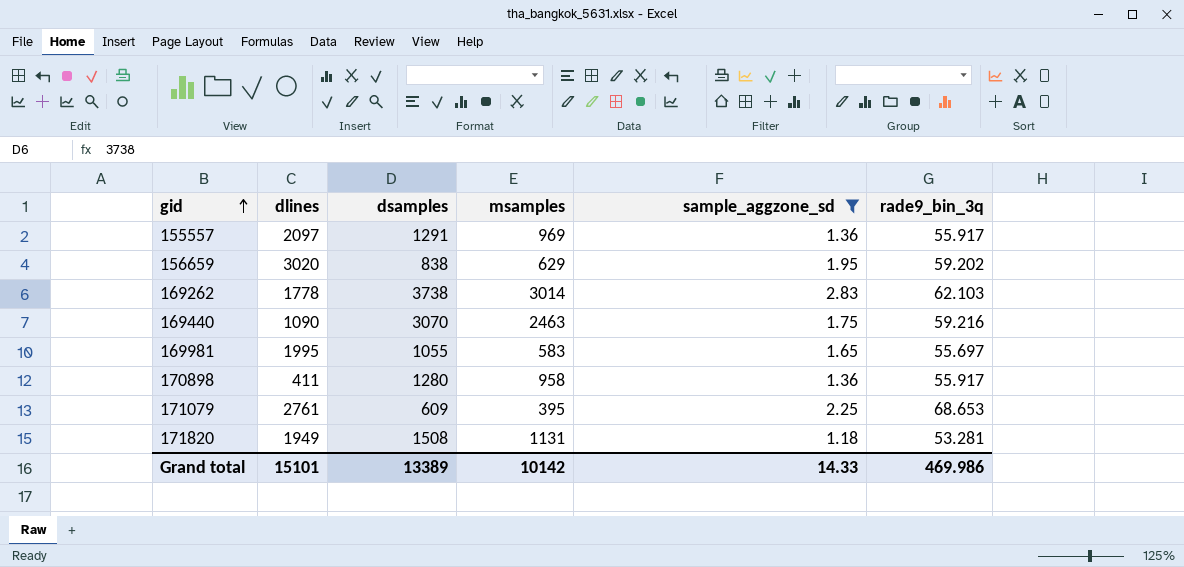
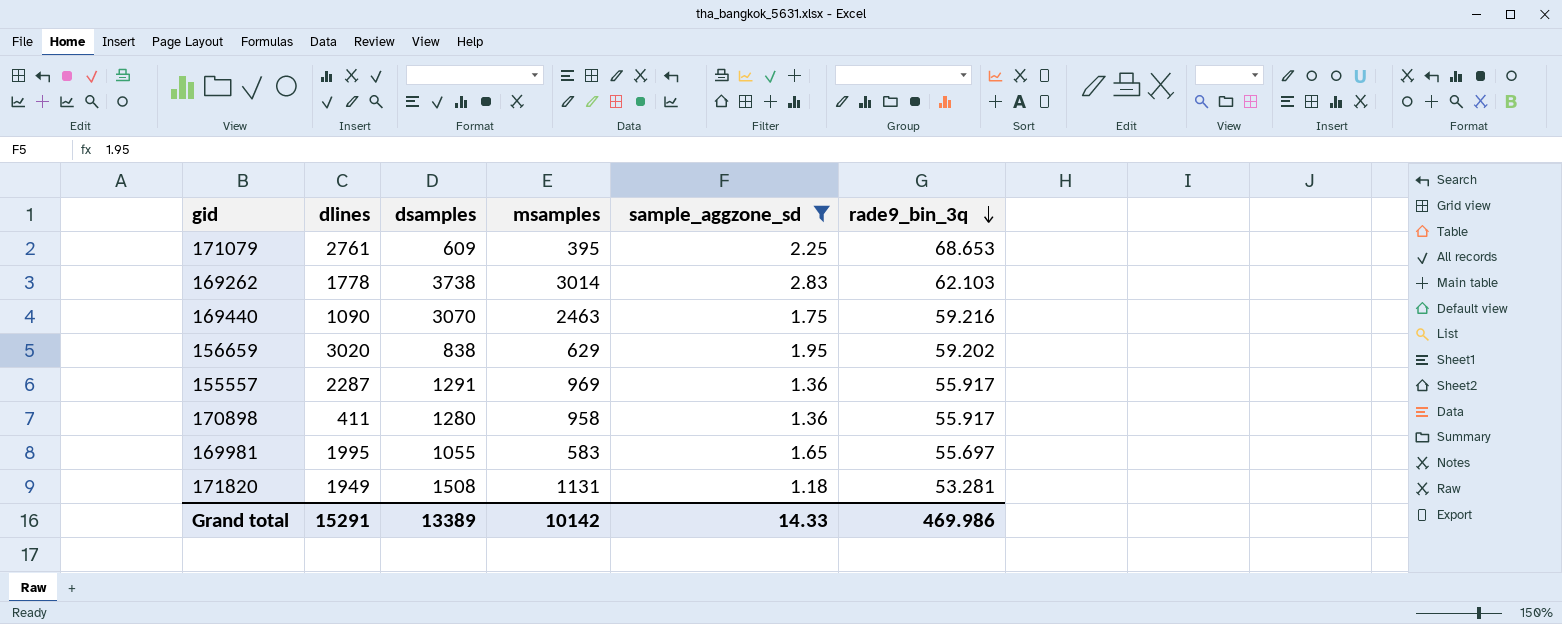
row order: gid ascending -> rade9_bin_3q descending
155557 | dlines: 2097 -> 2287
Grand total | dlines: 15101 -> 15291

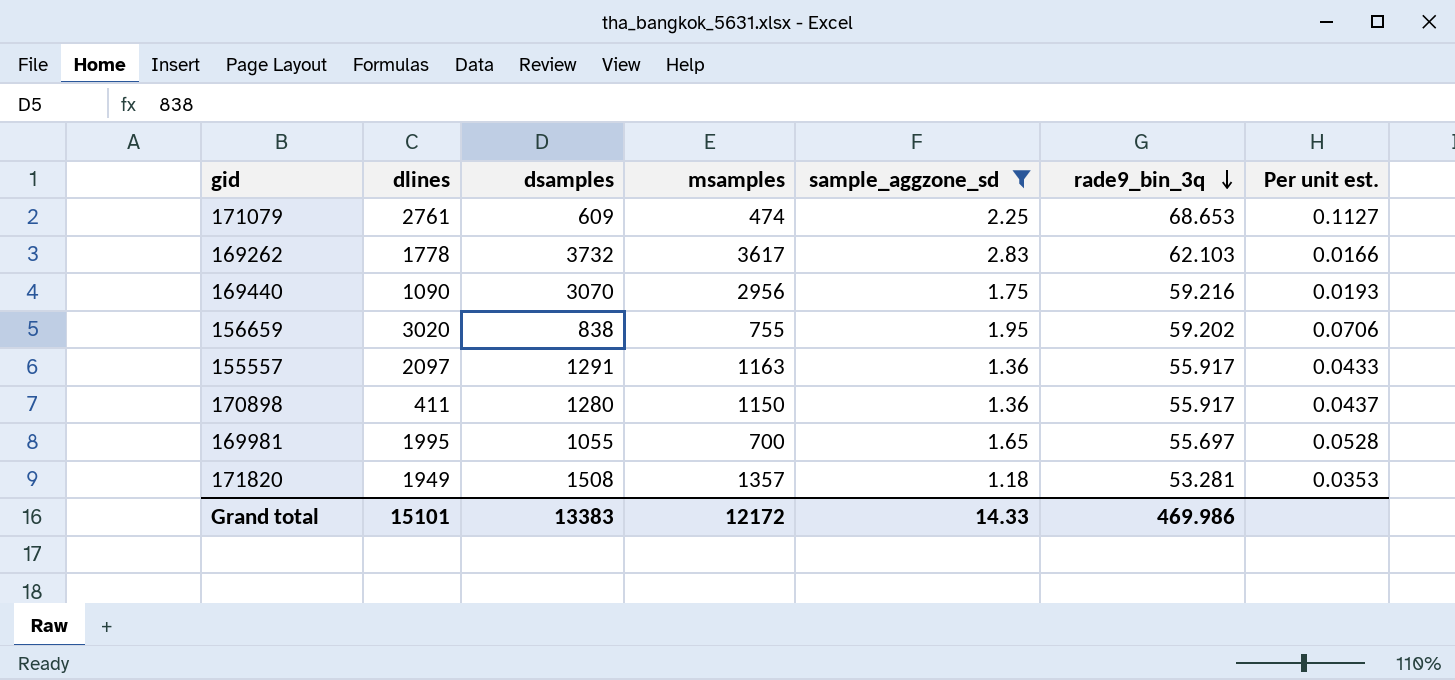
column Per unit est. | formula: none -> [rade9_bin_3q] / [dsamples]
171079 | msamples: 395 -> 474
169262 | dsamples: 3738 -> 3732
169262 | msamples: 3014 -> 3617
169440 | msamples: 2463 -> 2956
156659 | msamples: 629 -> 755
155557 | dlines: 2287 -> 2097
155557 | msamples: 969 -> 1163
170898 | msamples: 958 -> 1150
169981 | msamples: 583 -> 700
171820 | msamples: 1131 -> 1357
Grand total | dlines: 15291 -> 15101
Grand total | dsamples: 13389 -> 13383
Grand total | msamples: 10142 -> 12172

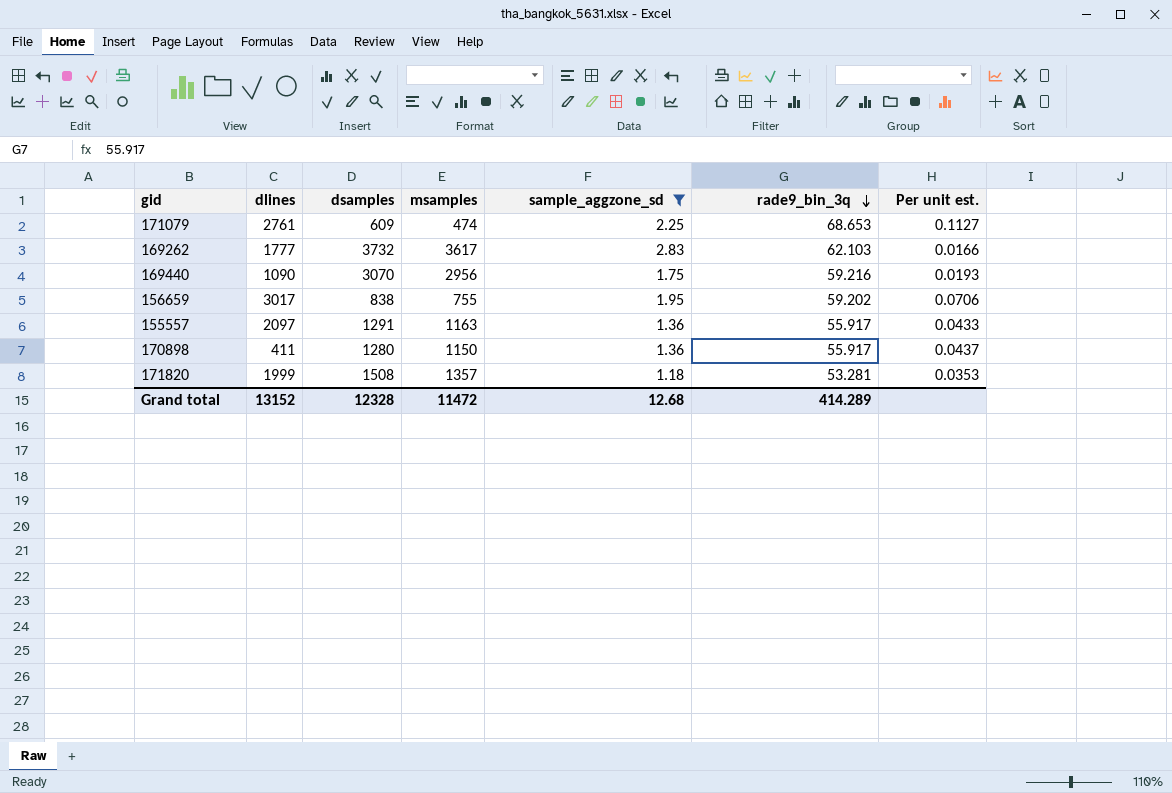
row 169981: 1995 | 1055 | 700 | 1.65 | 55.697 | 0.0528 -> none
169262 | dlines: 1778 -> 1777
156659 | dlines: 3020 -> 3017
171820 | dlines: 1949 -> 1999
Grand total | dlines: 15101 -> 13152
Grand total | dsamples: 13383 -> 12328
Grand total | msamples: 12172 -> 11472
Grand total | sample_aggzone_sd: 14.33 -> 12.68
Grand total | rade9_bin_3q: 469.986 -> 414.289

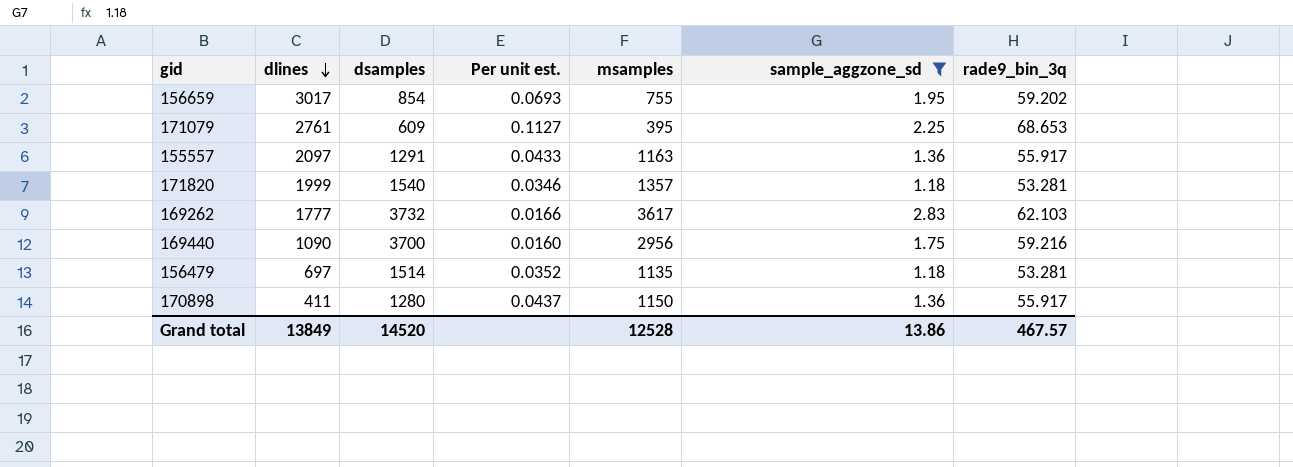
row order: rade9_bin_3q descending -> dlines descending
column Per unit est. | position: 7 -> 4
156659 | dsamples: 838 -> 854
156659 | Per unit est.: 0.0706 -> 0.0693
171079 | msamples: 474 -> 395
171820 | dsamples: 1508 -> 1540
171820 | Per unit est.: 0.0353 -> 0.0346
169440 | dsamples: 3070 -> 3700
169440 | Per unit est.: 0.0193 -> 0.0160
row 156479: none -> 697 | 1514 | 0.0352 | 1135 | 1.18 | 53.281
Grand total | dlines: 13152 -> 13849
Grand total | dsamples: 12328 -> 14520
Grand total | msamples: 11472 -> 12528
Grand total | sample_aggzone_sd: 12.68 -> 13.86
Grand total | rade9_bin_3q: 414.289 -> 467.57

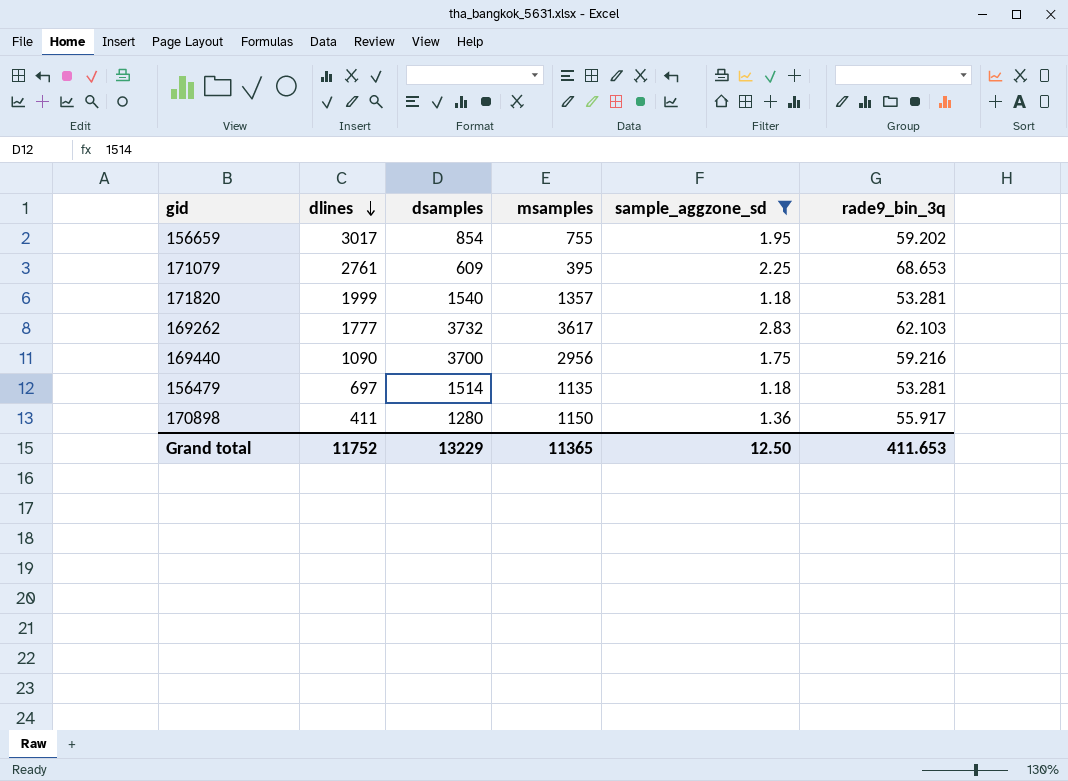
column Per unit est. | formula: [rade9_bin_3q] / [dsamples] -> none
row 155557: 2097 | 1291 | 0.0433 | 1163 | 1.36 | 55.917 -> none
Grand total | dlines: 13849 -> 11752
Grand total | dsamples: 14520 -> 13229
Grand total | msamples: 12528 -> 11365
Grand total | sample_aggzone_sd: 13.86 -> 12.50
Grand total | rade9_bin_3q: 467.57 -> 411.653

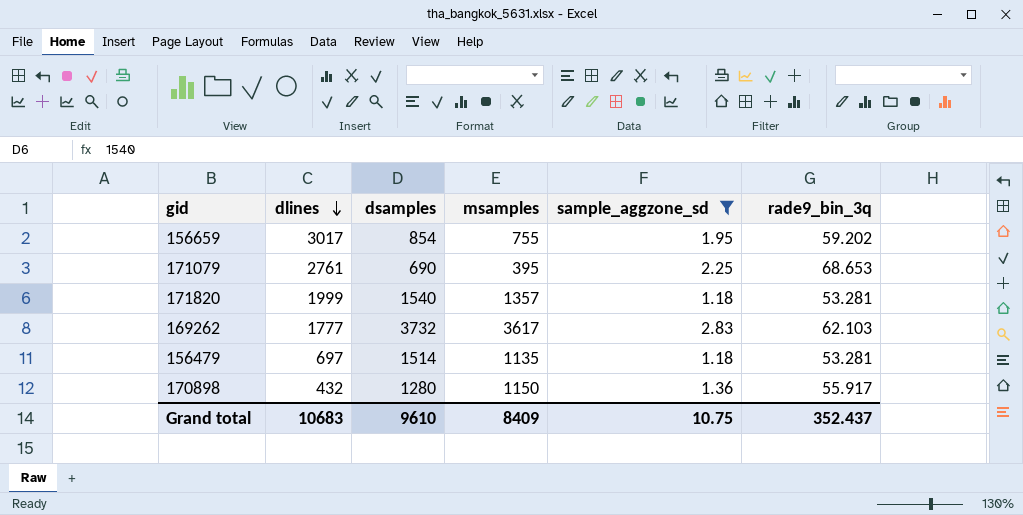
row 169440: 1090 | 3700 | 2956 | 1.75 | 59.216 -> none
171079 | dsamples: 609 -> 690
170898 | dlines: 411 -> 432
Grand total | dlines: 11752 -> 10683
Grand total | dsamples: 13229 -> 9610
Grand total | msamples: 11365 -> 8409
Grand total | sample_aggzone_sd: 12.50 -> 10.75
Grand total | rade9_bin_3q: 411.653 -> 352.437

